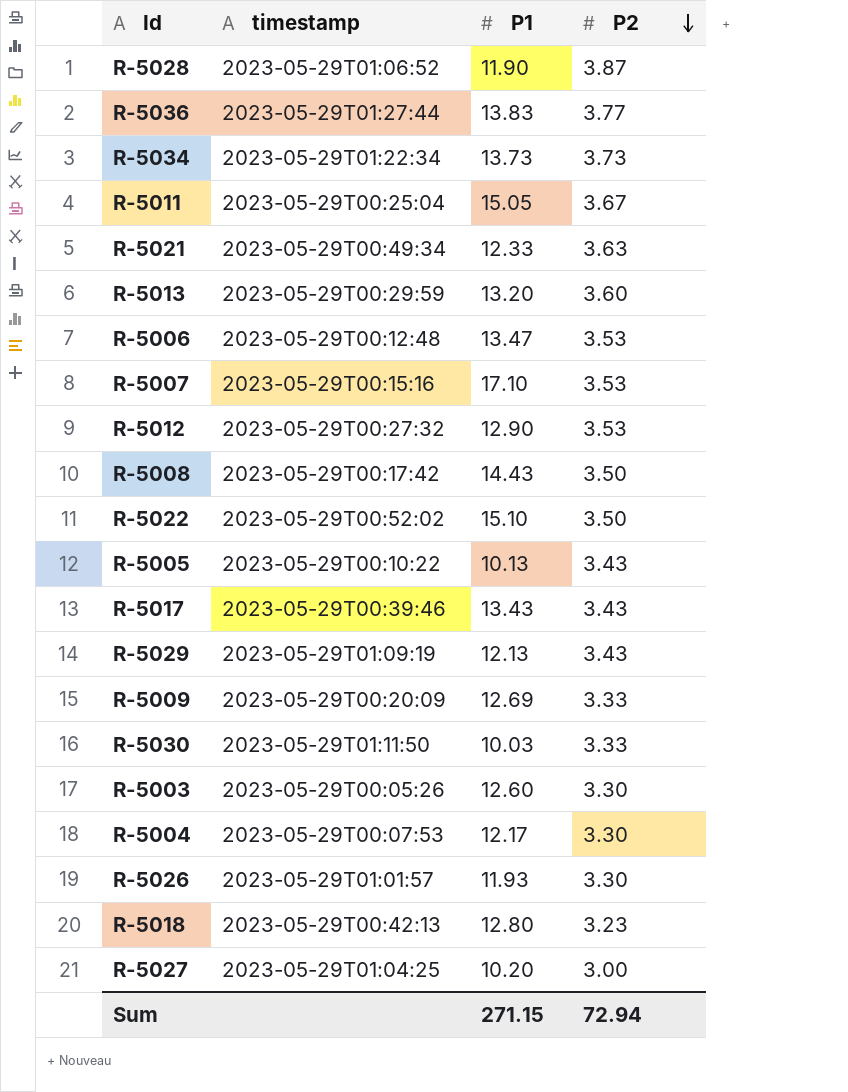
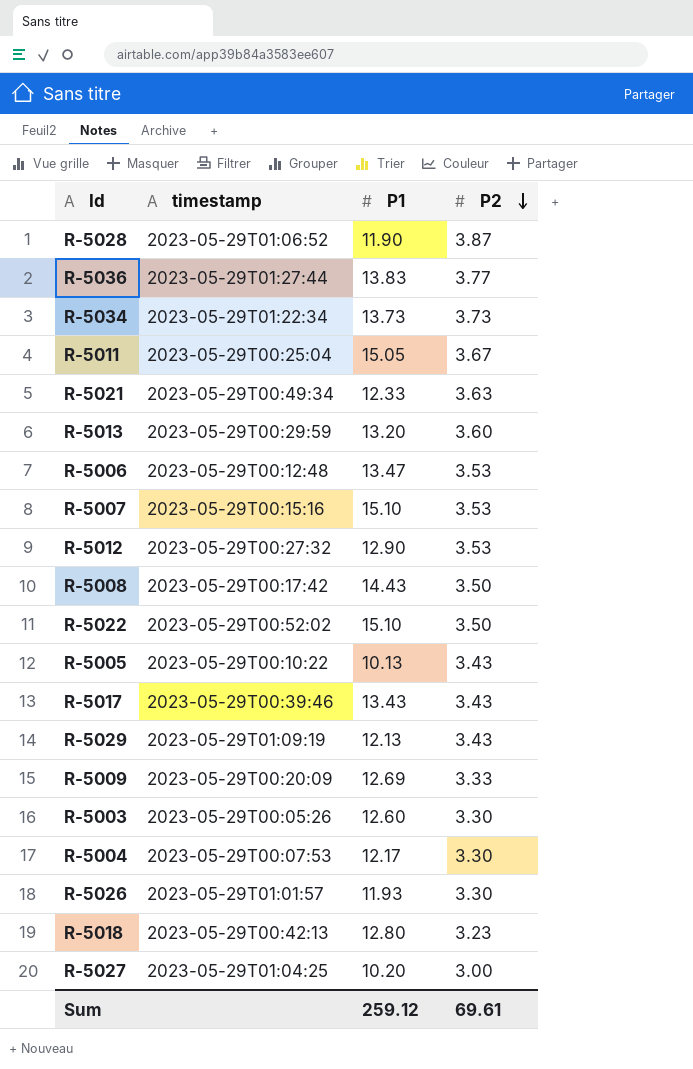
row R-5030: 2023-05-29T01:11:50 | 10.03 | 3.33 -> none
R-5007 | P1: 17.10 -> 15.10
Sum | P1: 271.15 -> 259.12
Sum | P2: 72.94 -> 69.61

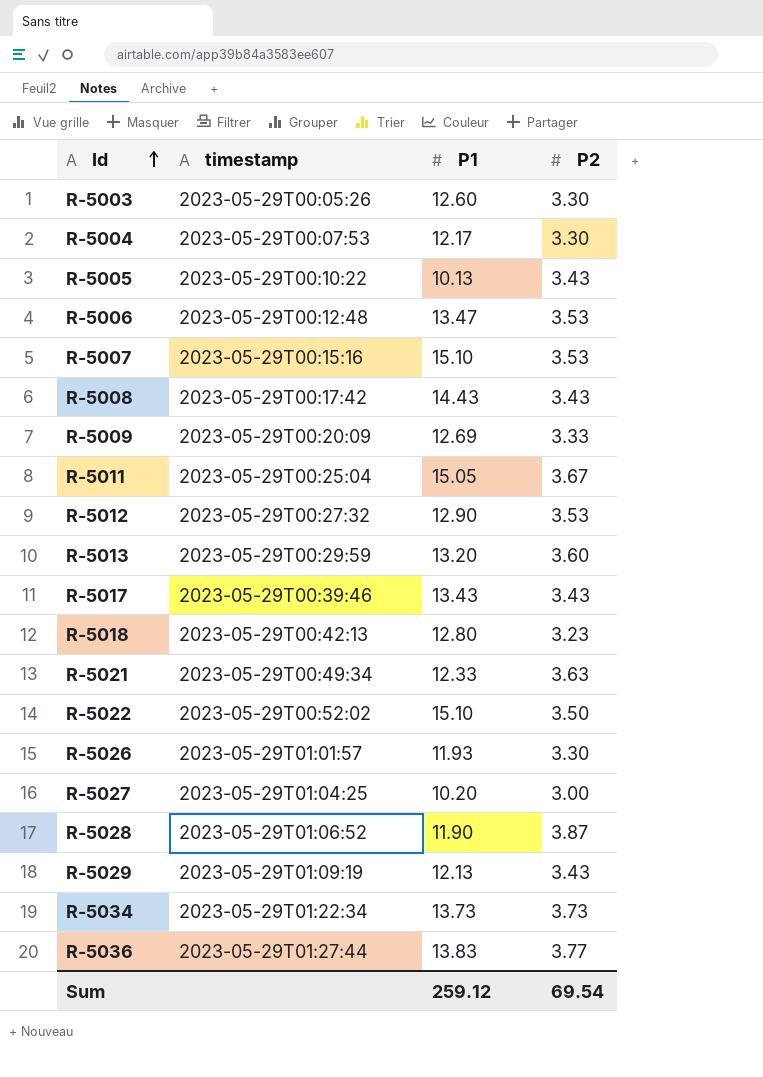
row order: P2 descending -> Id ascending
R-5008 | P2: 3.50 -> 3.43
Sum | P2: 69.61 -> 69.54

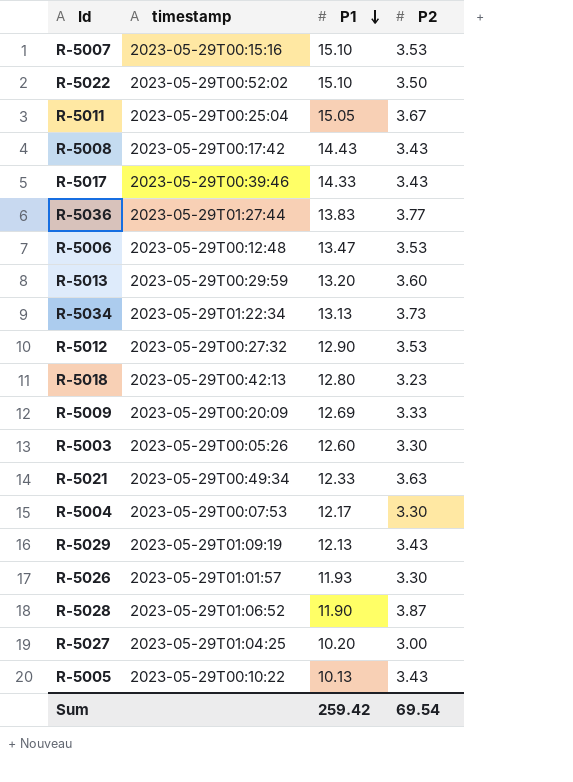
row order: Id ascending -> P1 descending
R-5017 | P1: 13.43 -> 14.33
R-5034 | P1: 13.73 -> 13.13
Sum | P1: 259.12 -> 259.42

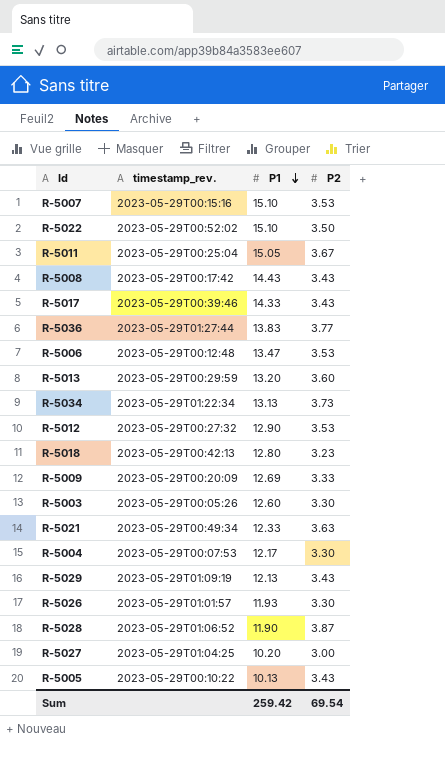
column name: timestamp -> timestamp_rev.

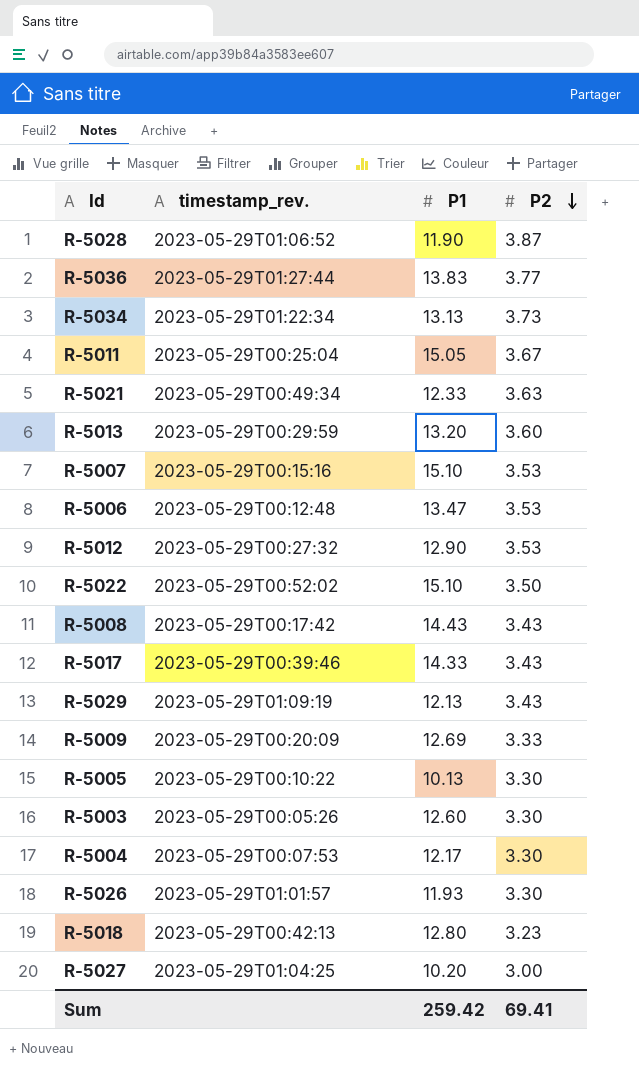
row order: P1 descending -> P2 descending
R-5005 | P2: 3.43 -> 3.30
Sum | P2: 69.54 -> 69.41

